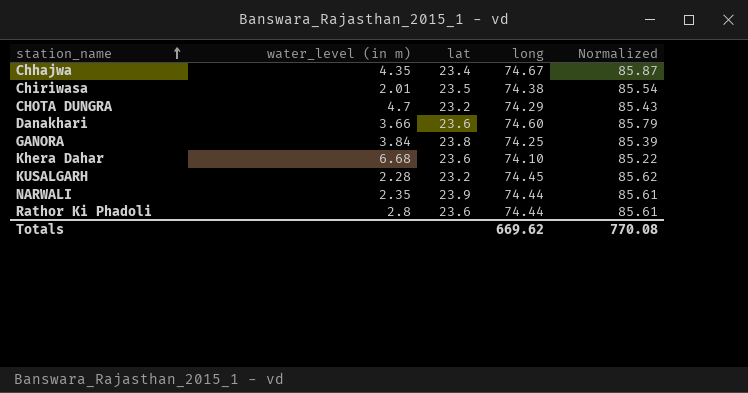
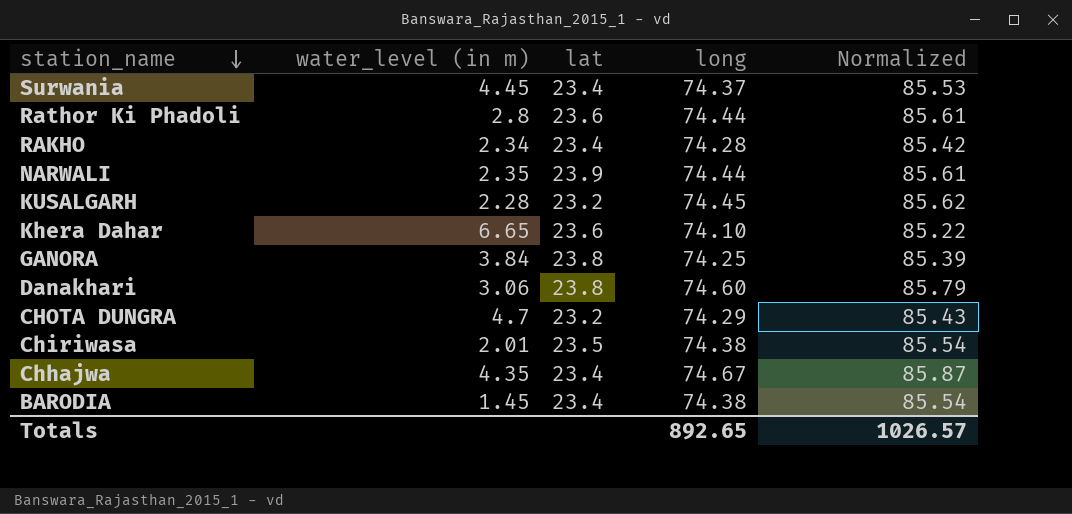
row order: station_name ascending -> station_name descending
row Surwania: none -> 4.45 | 23.4 | 74.37 | 85.53
row RAKHO: none -> 2.34 | 23.4 | 74.28 | 85.42
Khera Dahar | water_level (in m): 6.68 -> 6.65
Danakhari | water_level (in m): 3.66 -> 3.06
Danakhari | lat: 23.6 -> 23.8
row BARODIA: none -> 1.45 | 23.4 | 74.38 | 85.54
Totals | long: 669.62 -> 892.65
Totals | Normalized: 770.08 -> 1026.57

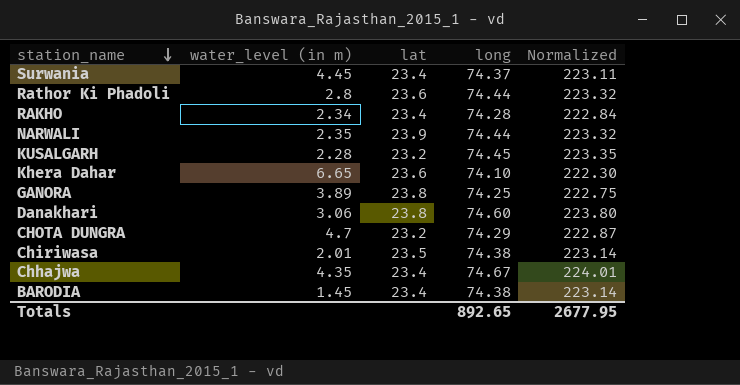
column Normalized | formula: [long] * 1.15 -> [long] * 3
GANORA | water_level (in m): 3.84 -> 3.89
Totals | Normalized: 1026.57 -> 2677.95

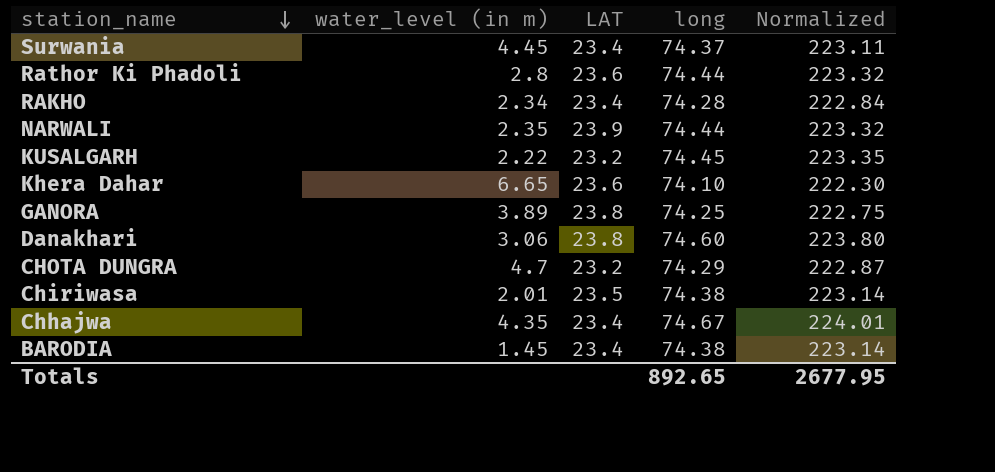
column name: lat -> LAT
KUSALGARH | water_level (in m): 2.28 -> 2.22

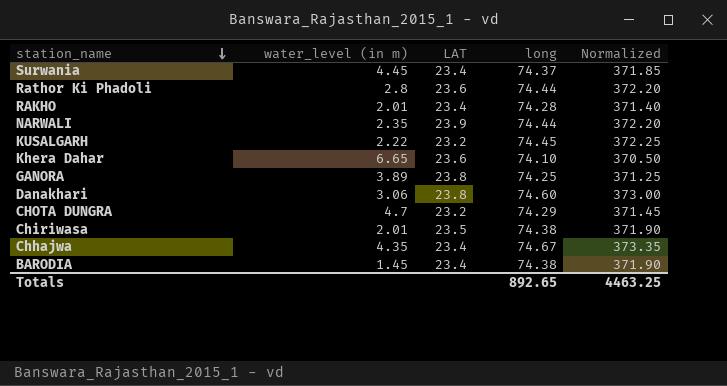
column Normalized | formula: [long] * 3 -> [long] * 5
RAKHO | water_level (in m): 2.34 -> 2.01
Totals | Normalized: 2677.95 -> 4463.25

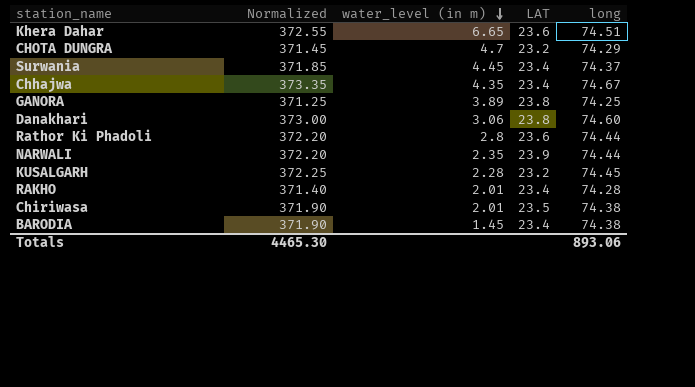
row order: station_name descending -> water_level (in m) descending
column Normalized | position: 5 -> 2
Khera Dahar | Normalized: 370.50 -> 372.55
Khera Dahar | long: 74.10 -> 74.51
KUSALGARH | water_level (in m): 2.22 -> 2.28
Totals | Normalized: 4463.25 -> 4465.30
Totals | long: 892.65 -> 893.06

